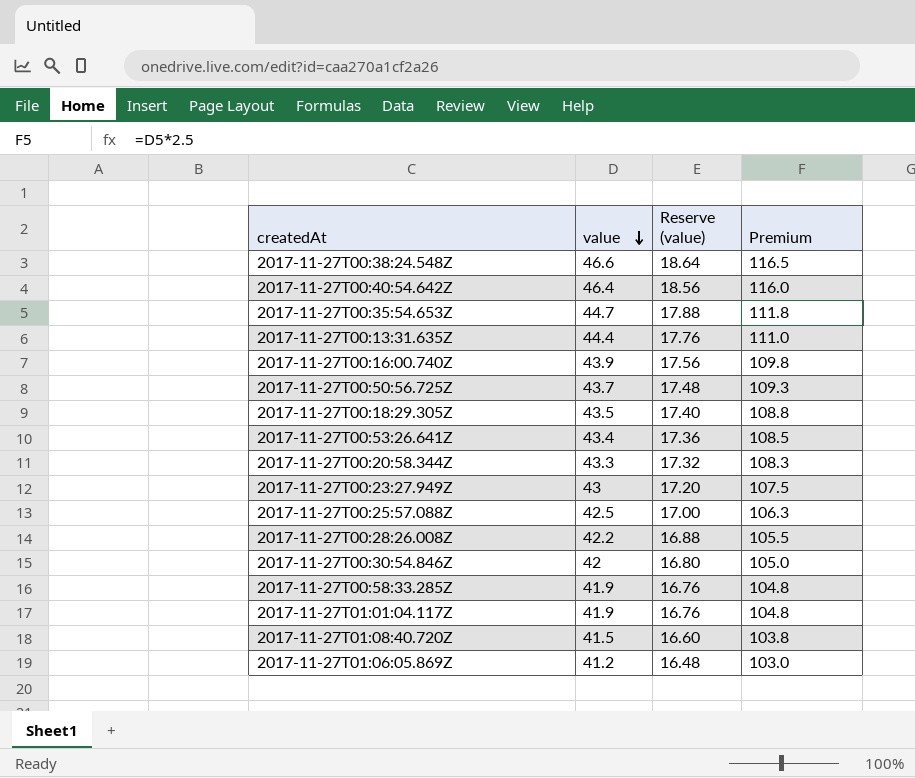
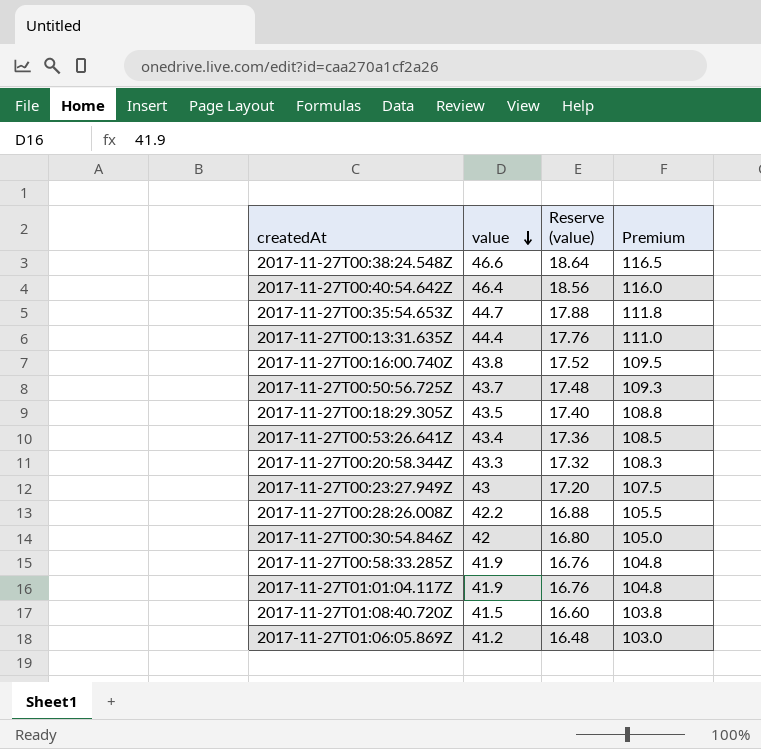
row 2017-11-27T00:25:57.088Z: 42.5 | 17.00 | 106.3 -> none
2017-11-27T00:16:00.740Z | value: 43.9 -> 43.8
2017-11-27T00:16:00.740Z | Reserve (value): 17.56 -> 17.52
2017-11-27T00:16:00.740Z | Premium: 109.8 -> 109.5

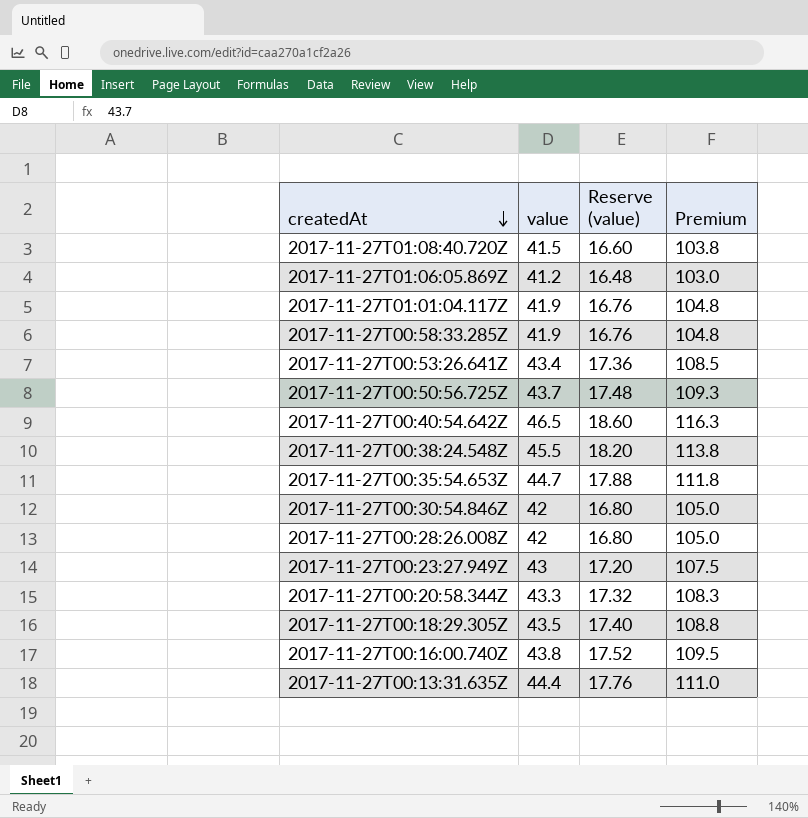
row order: value descending -> createdAt descending
2017-11-27T00:40:54.642Z | value: 46.4 -> 46.5
2017-11-27T00:40:54.642Z | Reserve (value): 18.56 -> 18.60
2017-11-27T00:40:54.642Z | Premium: 116.0 -> 116.3
2017-11-27T00:38:24.548Z | value: 46.6 -> 45.5
2017-11-27T00:38:24.548Z | Reserve (value): 18.64 -> 18.20
2017-11-27T00:38:24.548Z | Premium: 116.5 -> 113.8
2017-11-27T00:28:26.008Z | value: 42.2 -> 42
2017-11-27T00:28:26.008Z | Reserve (value): 16.88 -> 16.80
2017-11-27T00:28:26.008Z | Premium: 105.5 -> 105.0

